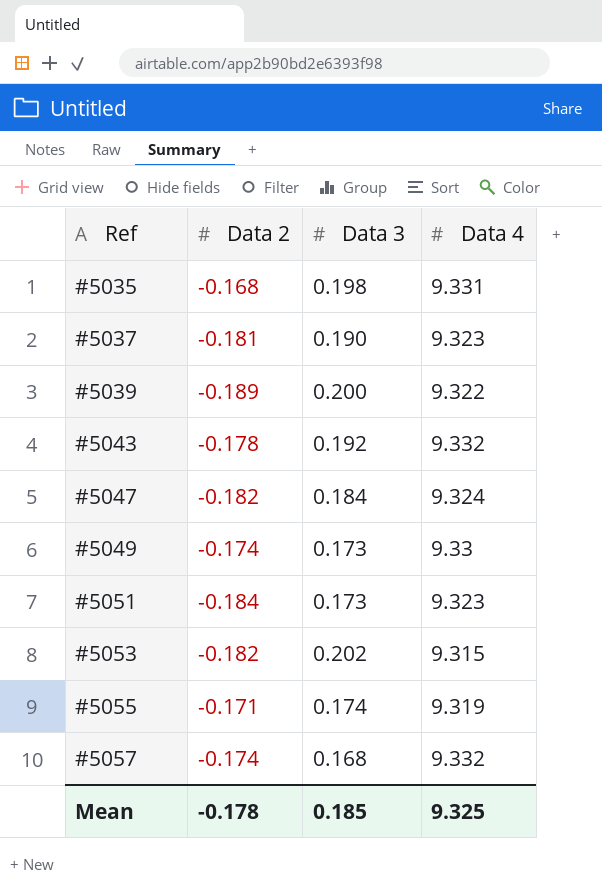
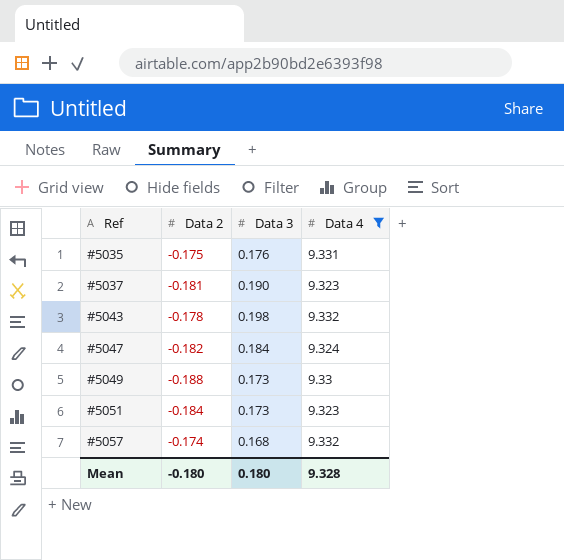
filter: none -> Data 4 >= 9.323
#5035 | Data 2: -0.168 -> -0.175
#5035 | Data 3: 0.198 -> 0.176
#5043 | Data 3: 0.192 -> 0.198
#5049 | Data 2: -0.174 -> -0.188
Mean | Data 2: -0.178 -> -0.180
Mean | Data 3: 0.185 -> 0.180
Mean | Data 4: 9.325 -> 9.328

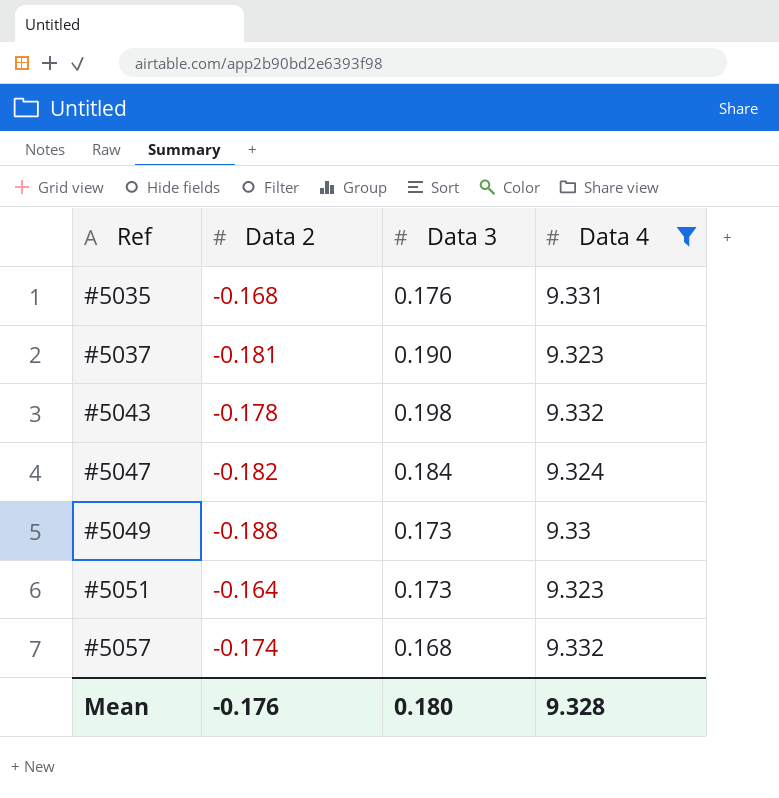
#5035 | Data 2: -0.175 -> -0.168
#5051 | Data 2: -0.184 -> -0.164
Mean | Data 2: -0.180 -> -0.176

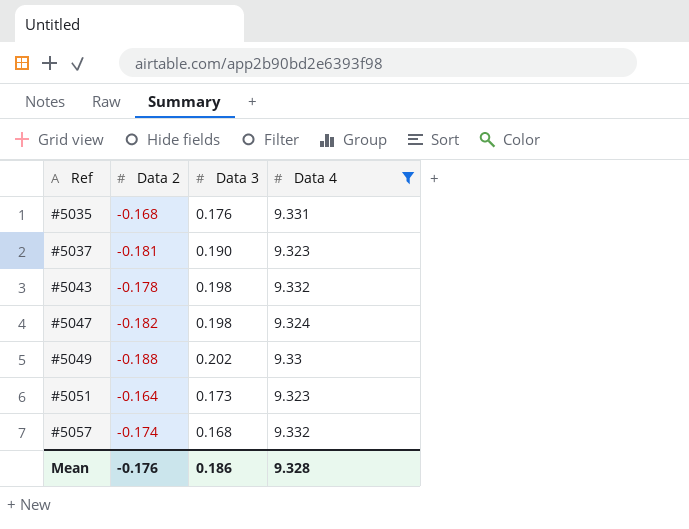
#5047 | Data 3: 0.184 -> 0.198
#5049 | Data 3: 0.173 -> 0.202
Mean | Data 3: 0.180 -> 0.186

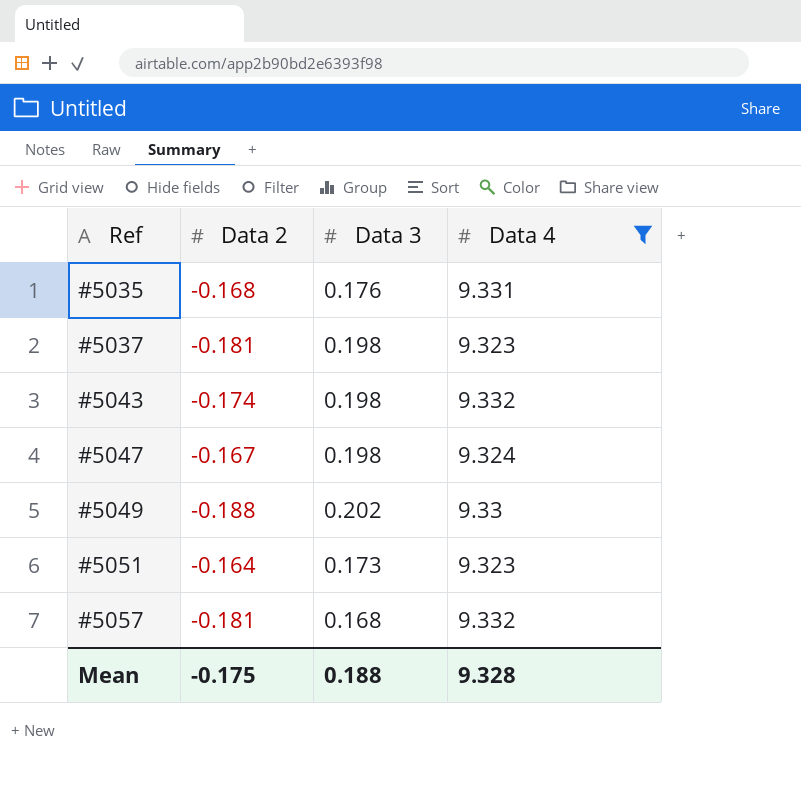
#5037 | Data 3: 0.190 -> 0.198
#5043 | Data 2: -0.178 -> -0.174
#5047 | Data 2: -0.182 -> -0.167
#5057 | Data 2: -0.174 -> -0.181
Mean | Data 2: -0.176 -> -0.175
Mean | Data 3: 0.186 -> 0.188

